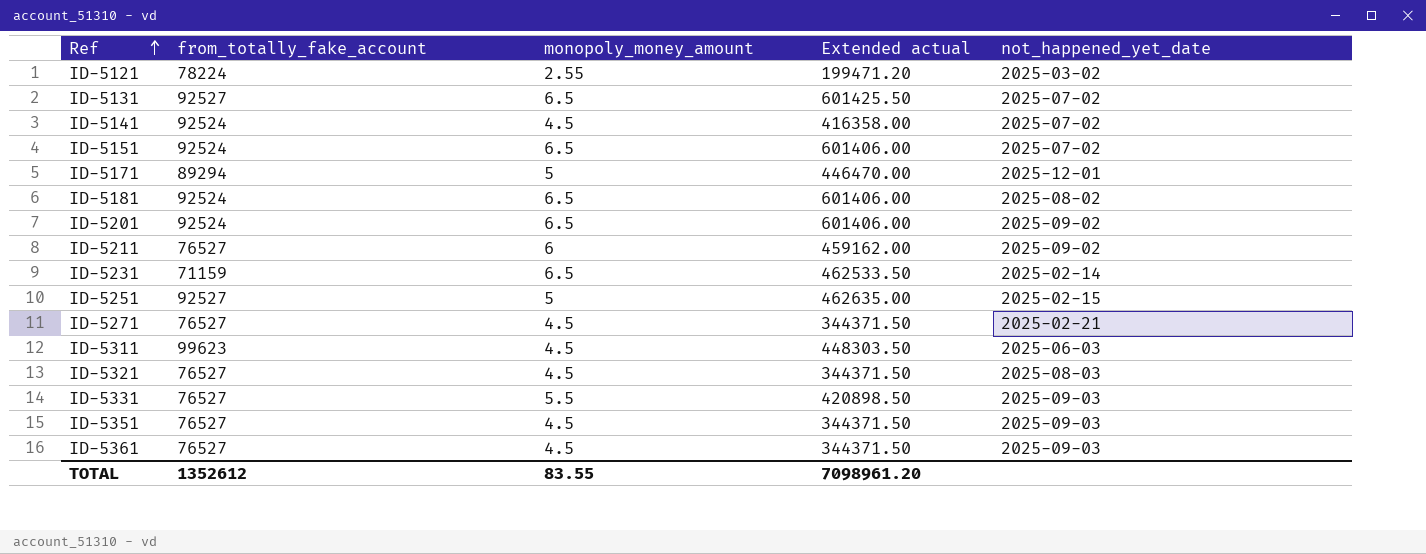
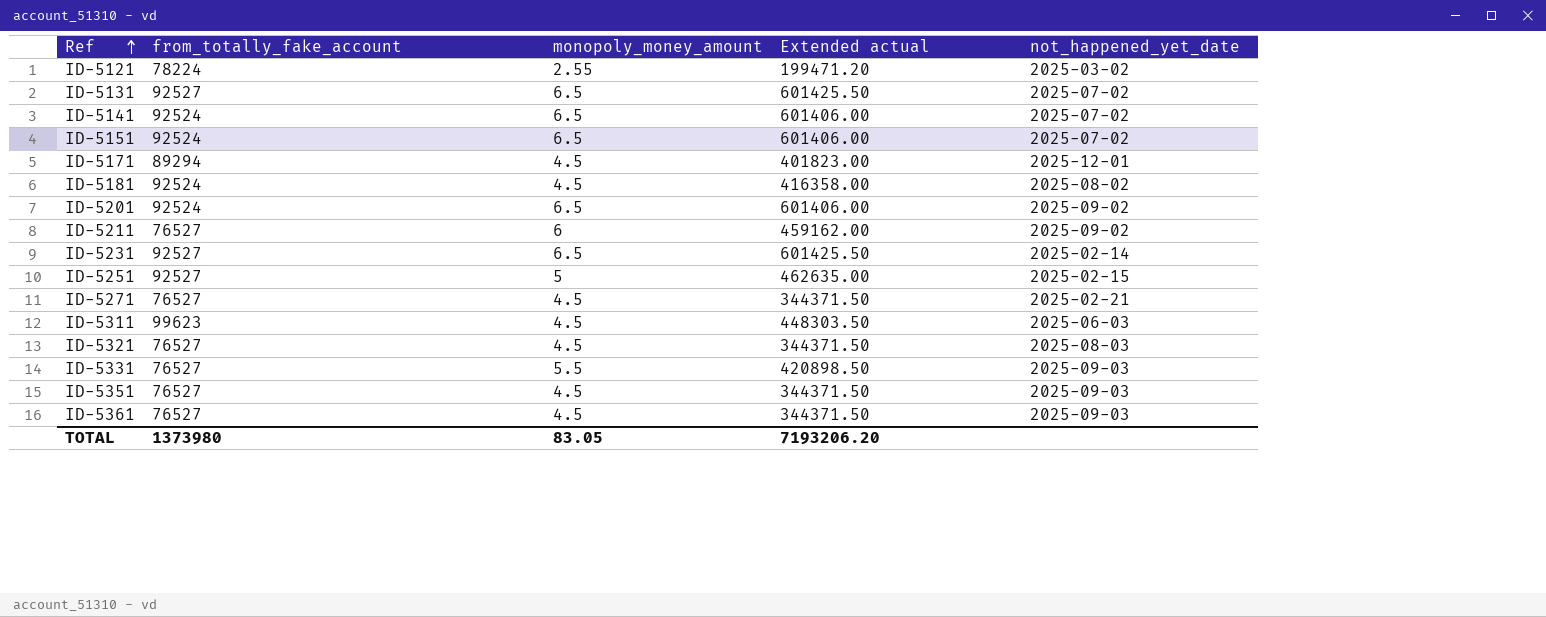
ID-5141 | monopoly_money_amount: 4.5 -> 6.5
ID-5141 | Extended actual: 416358.00 -> 601406.00
ID-5171 | monopoly_money_amount: 5 -> 4.5
ID-5171 | Extended actual: 446470.00 -> 401823.00
ID-5181 | monopoly_money_amount: 6.5 -> 4.5
ID-5181 | Extended actual: 601406.00 -> 416358.00
ID-5231 | from_totally_fake_account: 71159 -> 92527
ID-5231 | Extended actual: 462533.50 -> 601425.50
TOTAL | from_totally_fake_account: 1352612 -> 1373980
TOTAL | monopoly_money_amount: 83.55 -> 83.05
TOTAL | Extended actual: 7098961.20 -> 7193206.20

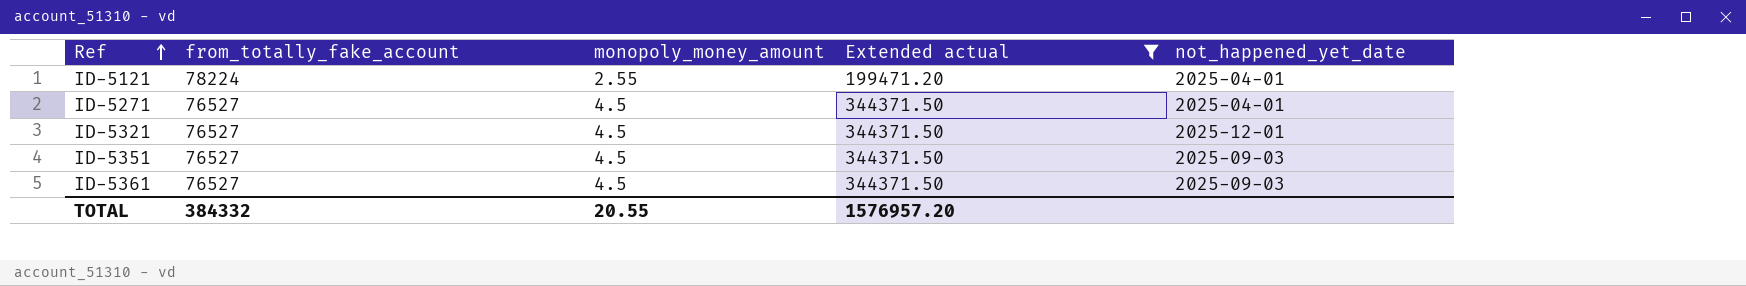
filter: none -> Extended actual <= 344371.50
ID-5121 | not_happened_yet_date: 2025-03-02 -> 2025-04-01
ID-5271 | not_happened_yet_date: 2025-02-21 -> 2025-04-01
ID-5321 | not_happened_yet_date: 2025-08-03 -> 2025-12-01
TOTAL | from_totally_fake_account: 1373980 -> 384332
TOTAL | monopoly_money_amount: 83.05 -> 20.55
TOTAL | Extended actual: 7193206.20 -> 1576957.20

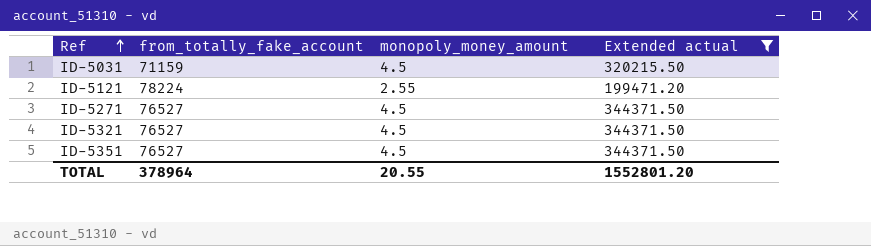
column not_happened_yet_date | position: 5 -> none
row ID-5361: 76527 | 4.5 | 344371.50 | 2025-09-03 -> none
row ID-5031: none -> 71159 | 4.5 | 320215.50
TOTAL | from_totally_fake_account: 384332 -> 378964
TOTAL | Extended actual: 1576957.20 -> 1552801.20

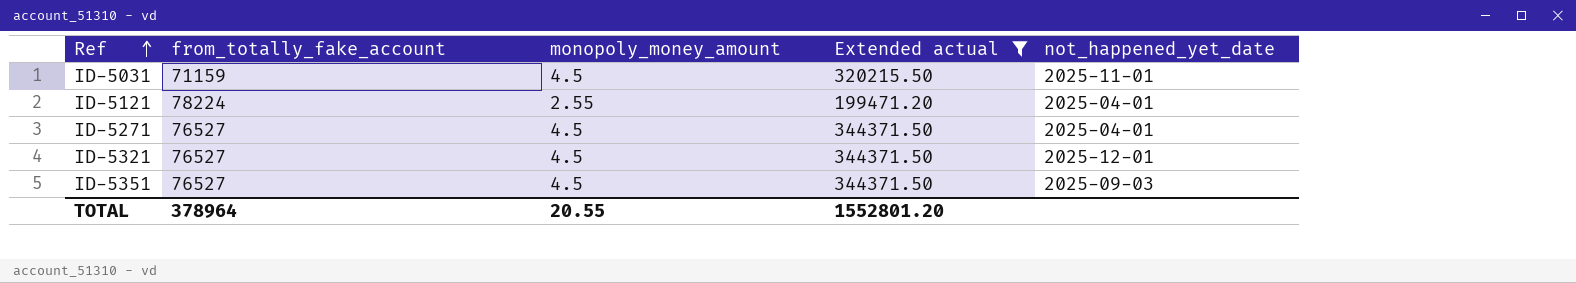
column not_happened_yet_date | position: none -> 5

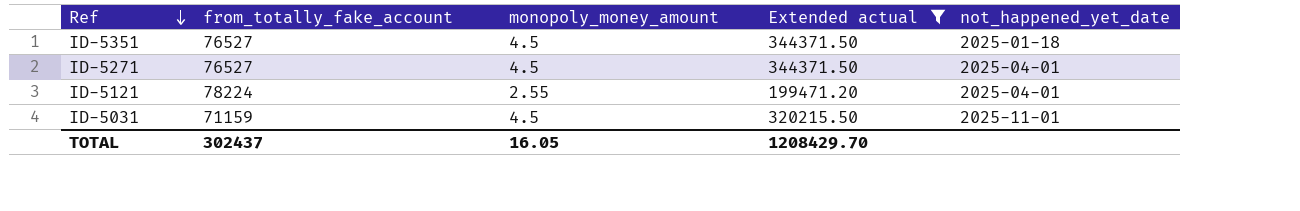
row order: Ref ascending -> Ref descending
row ID-5321: 76527 | 4.5 | 344371.50 | 2025-12-01 -> none
ID-5351 | not_happened_yet_date: 2025-09-03 -> 2025-01-18
TOTAL | from_totally_fake_account: 378964 -> 302437
TOTAL | monopoly_money_amount: 20.55 -> 16.05
TOTAL | Extended actual: 1552801.20 -> 1208429.70

